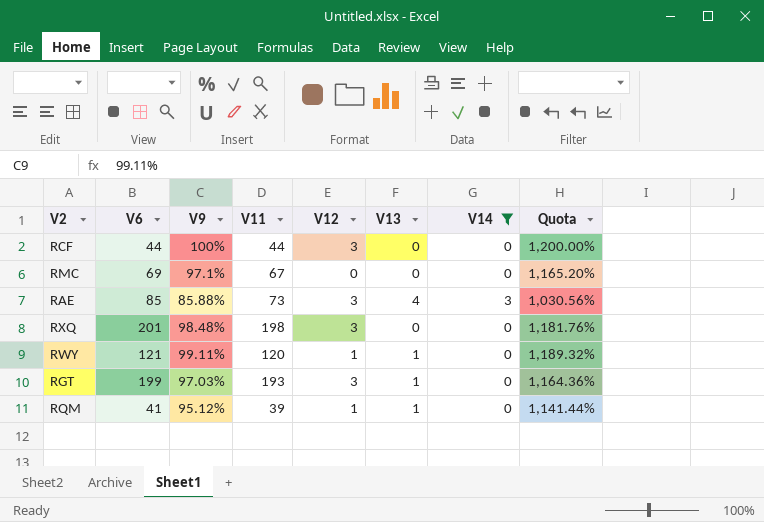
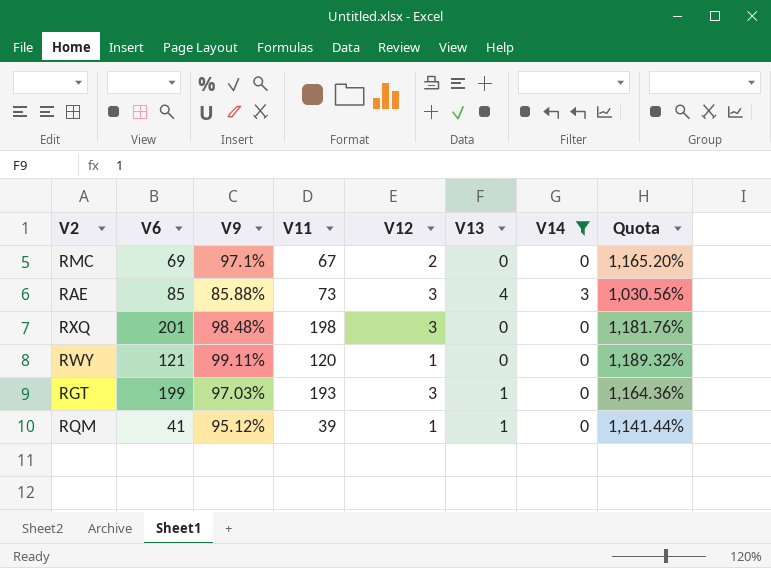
row RCF: 44 | 100% | 44 | 3 | 0 | 0 | 1,200.00% -> none
RMC | V12: 0 -> 2
RWY | V13: 1 -> 0

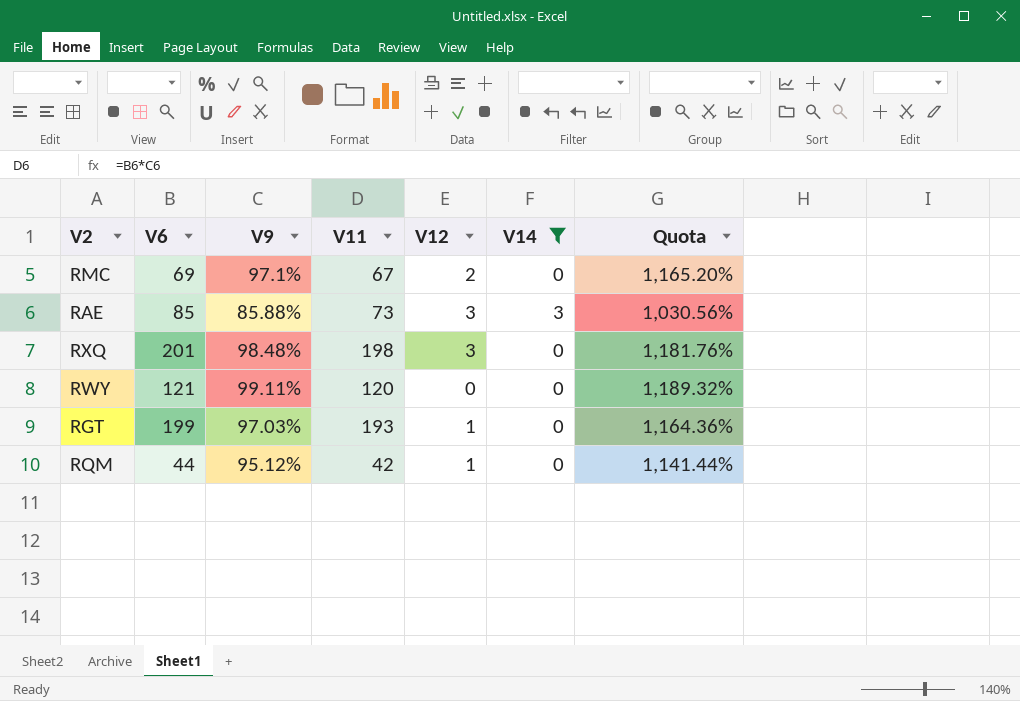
column V13 | position: 6 -> none
RWY | V12: 1 -> 0
RGT | V12: 3 -> 1
RQM | V6: 41 -> 44
RQM | V11: 39 -> 42

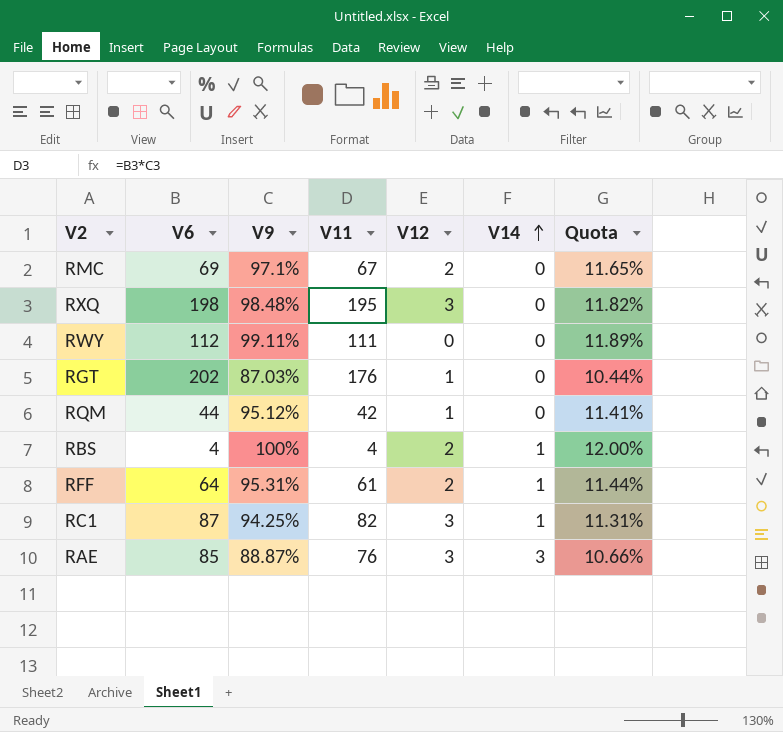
filter: V14 != 1 -> none
row order: none -> V14 ascending
column Quota | formula: [V9] * 12 -> [V9] * 0.12
RXQ | V6: 201 -> 198
RXQ | V11: 198 -> 195
RWY | V6: 121 -> 112
RWY | V11: 120 -> 111
RGT | V6: 199 -> 202
RGT | V9: 97.03% -> 87.03%
RGT | V11: 193 -> 176
RAE | V9: 85.88% -> 88.87%
RAE | V11: 73 -> 76

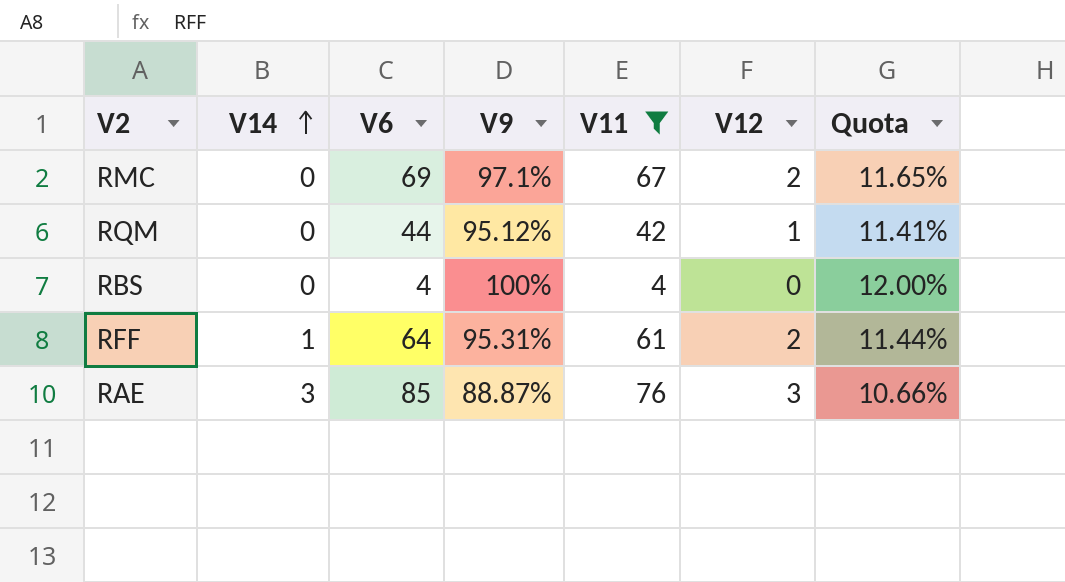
filter: none -> V11 <= 76
column V14 | position: 6 -> 2
RBS | V14: 1 -> 0
RBS | V12: 2 -> 0

